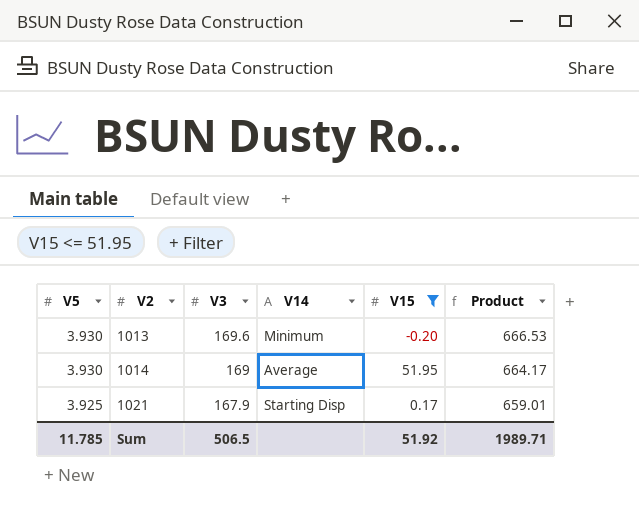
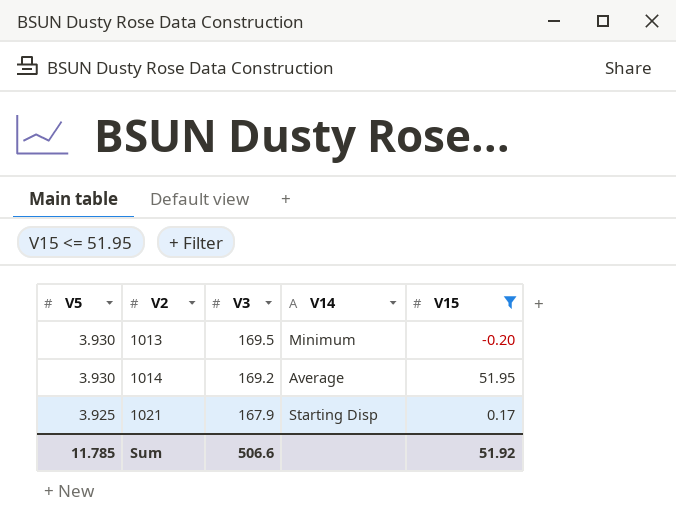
column Product | formula: [V5] * [V3] -> none
1013 | V3: 169.6 -> 169.5
1014 | V3: 169 -> 169.2
Sum | V3: 506.5 -> 506.6

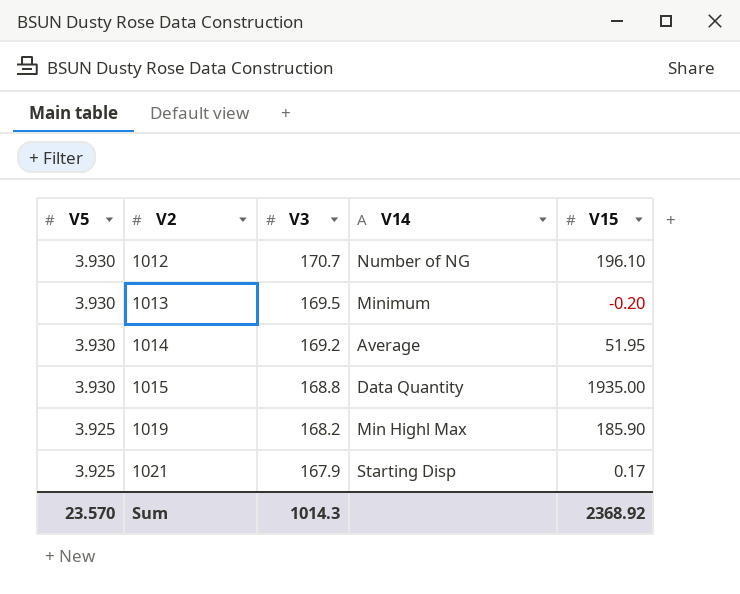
filter: V15 <= 51.95 -> none
Sum | V5: 11.785 -> 23.570
Sum | V3: 506.6 -> 1014.3
Sum | V15: 51.92 -> 2368.92

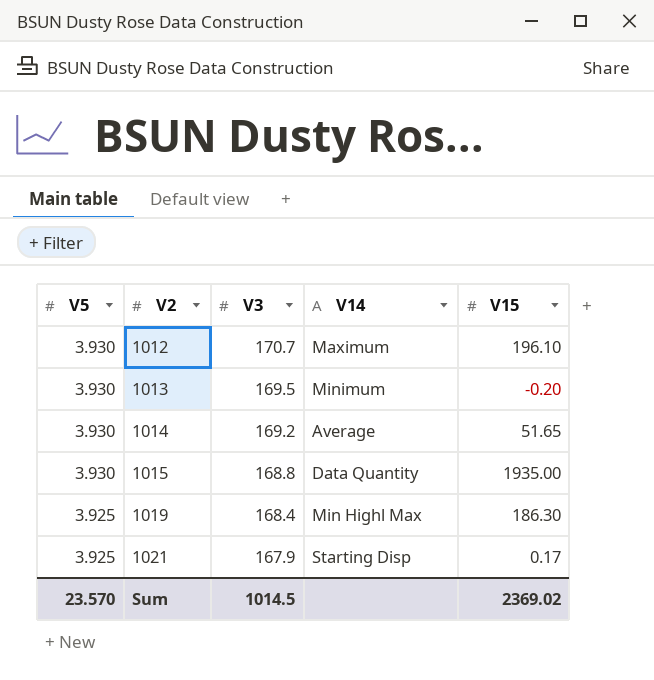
1012 | V14: Number of NG -> Maximum
1014 | V15: 51.95 -> 51.65
1019 | V3: 168.2 -> 168.4
1019 | V15: 185.90 -> 186.30
Sum | V3: 1014.3 -> 1014.5
Sum | V15: 2368.92 -> 2369.02

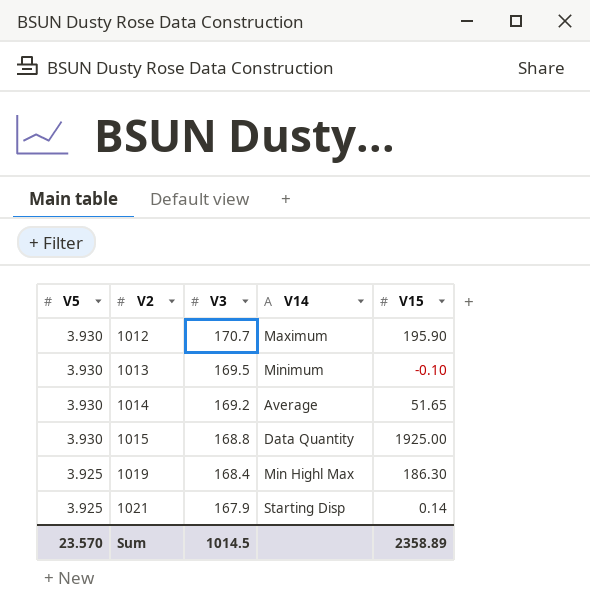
1012 | V15: 196.10 -> 195.90
1013 | V15: -0.20 -> -0.10
1015 | V15: 1935.00 -> 1925.00
1021 | V15: 0.17 -> 0.14
Sum | V15: 2369.02 -> 2358.89

